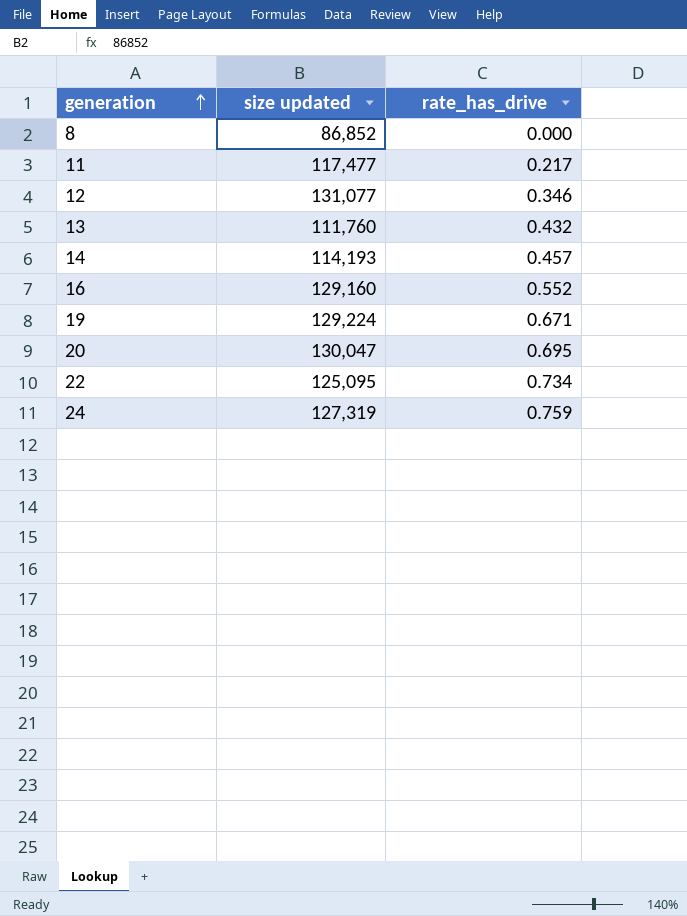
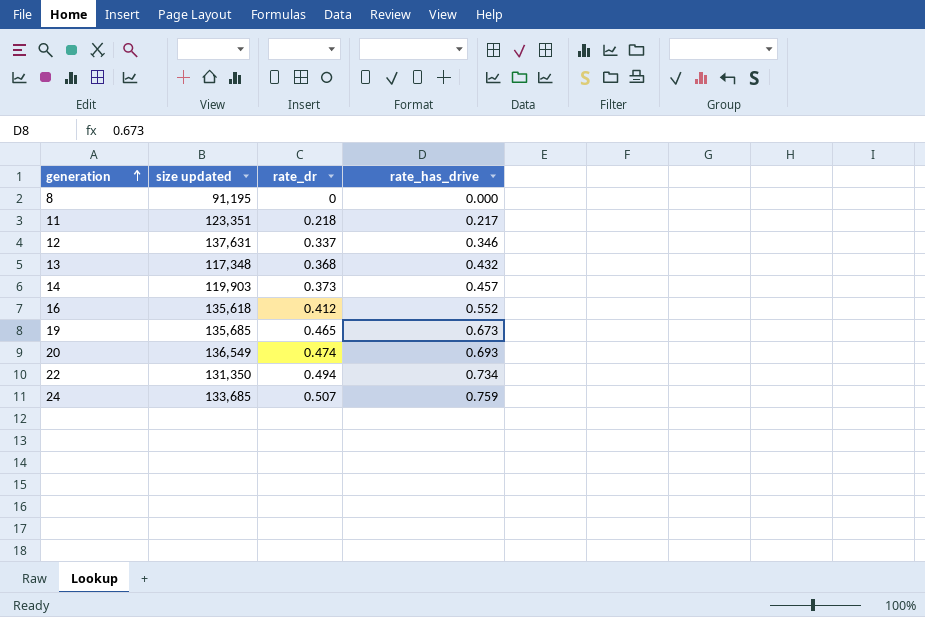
column rate_dr | position: none -> 3
8 | size updated: 86,852 -> 91,195
11 | size updated: 117,477 -> 123,351
12 | size updated: 131,077 -> 137,631
13 | size updated: 111,760 -> 117,348
14 | size updated: 114,193 -> 119,903
16 | size updated: 129,160 -> 135,618
19 | size updated: 129,224 -> 135,685
19 | rate_has_drive: 0.671 -> 0.673
20 | size updated: 130,047 -> 136,549
20 | rate_has_drive: 0.695 -> 0.693
22 | size updated: 125,095 -> 131,350
24 | size updated: 127,319 -> 133,685

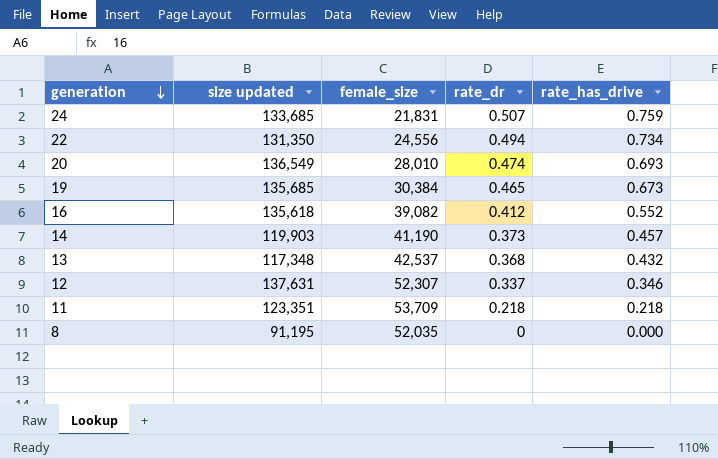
row order: generation ascending -> generation descending
column female_size | position: none -> 3
11 | rate_has_drive: 0.217 -> 0.218

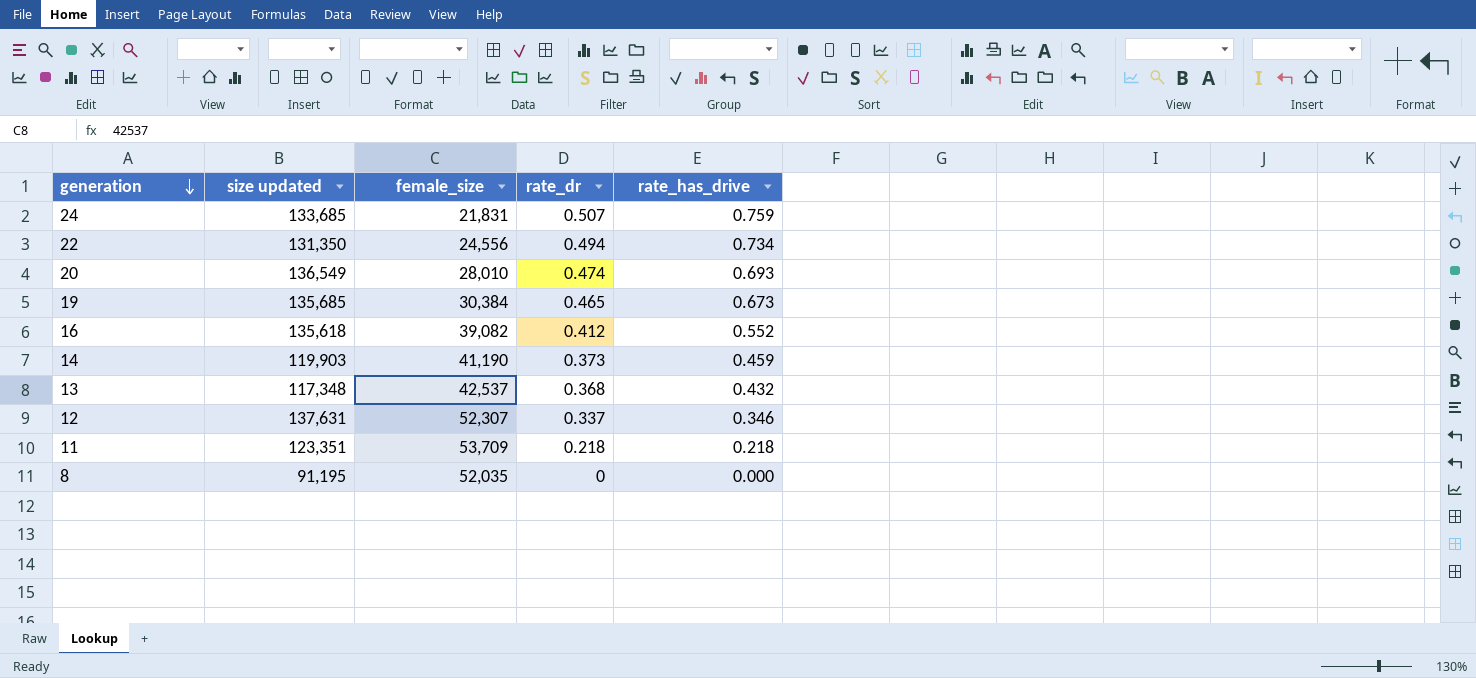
14 | rate_has_drive: 0.457 -> 0.459

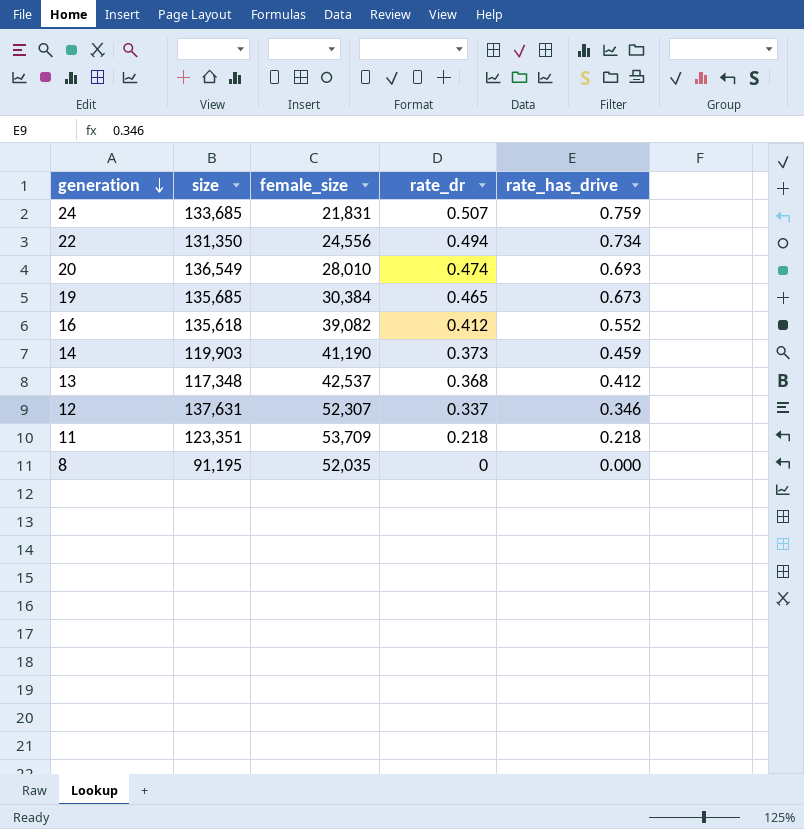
column name: size updated -> size
13 | rate_has_drive: 0.432 -> 0.412

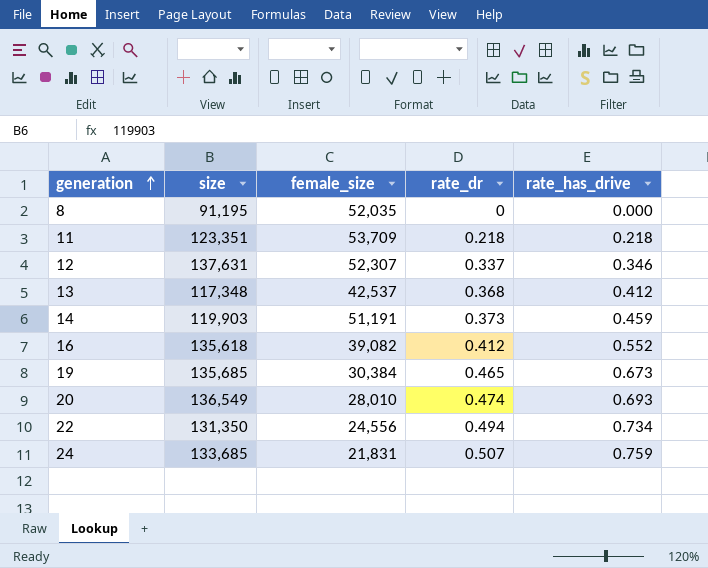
row order: generation descending -> generation ascending
14 | female_size: 41,190 -> 51,191

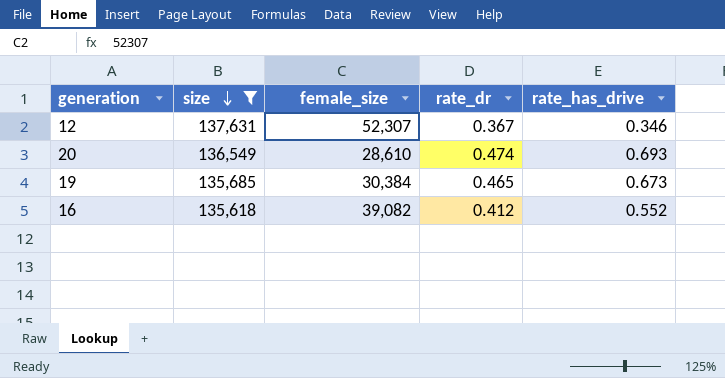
filter: none -> size >= 135,618
row order: generation ascending -> size descending
12 | rate_dr: 0.337 -> 0.367
20 | female_size: 28,010 -> 28,610

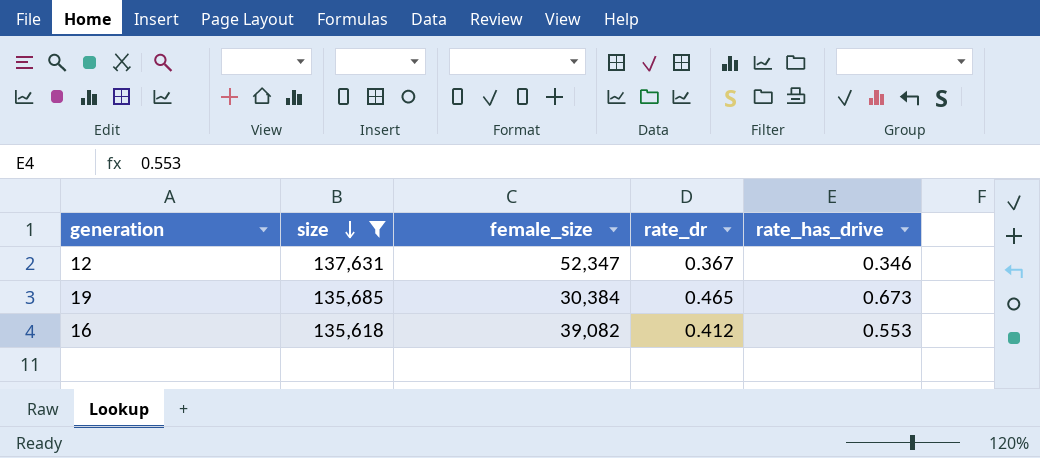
row 20: 136,549 | 28,610 | 0.474 | 0.693 -> none
12 | female_size: 52,307 -> 52,347
16 | rate_has_drive: 0.552 -> 0.553

